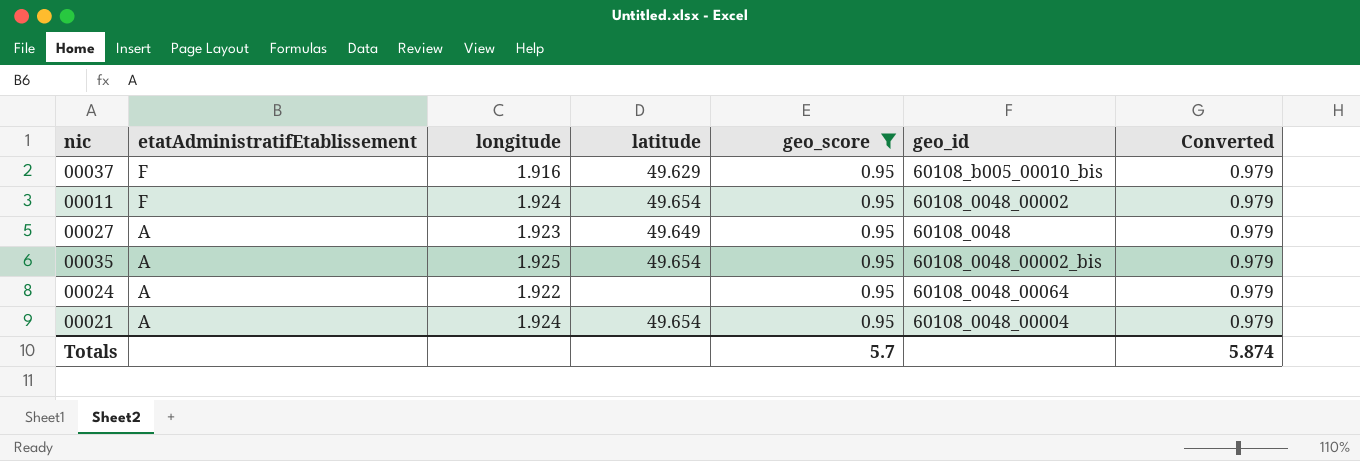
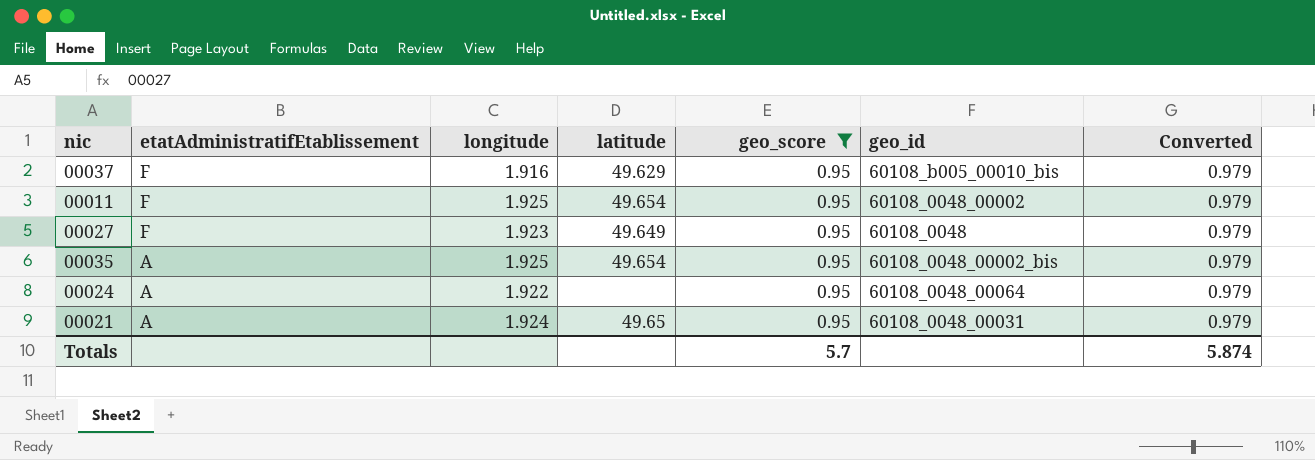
00011 | longitude: 1.924 -> 1.925
00027 | etatAdministratifEtablissement: A -> F
00021 | latitude: 49.654 -> 49.65
00021 | geo_id: 60108_0048_00004 -> 60108_0048_00031

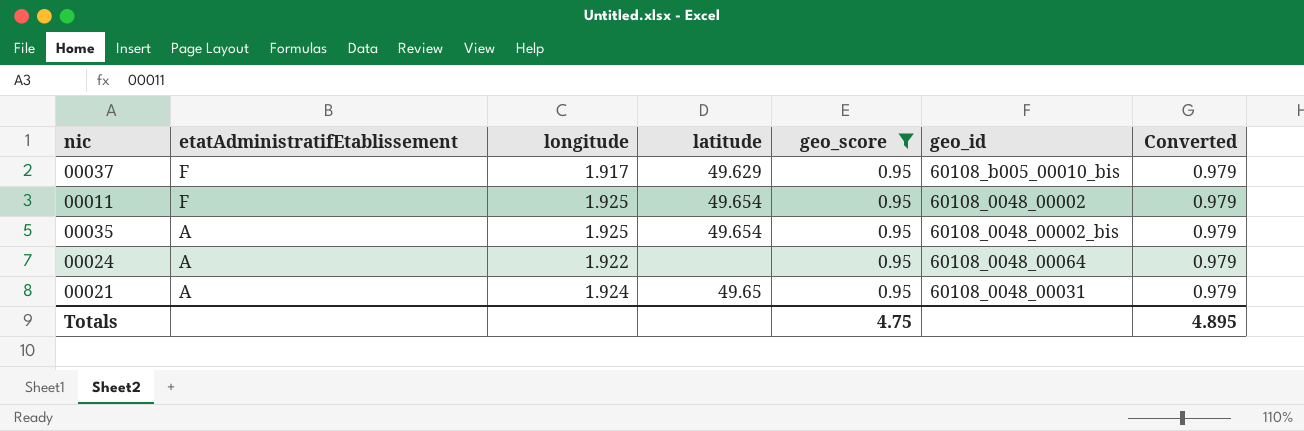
row 00027: F | 1.923 | 49.649 | 0.95 | 60108_0048 | 0.979 -> none
00037 | longitude: 1.916 -> 1.917
Totals | geo_score: 5.7 -> 4.75
Totals | Converted: 5.874 -> 4.895

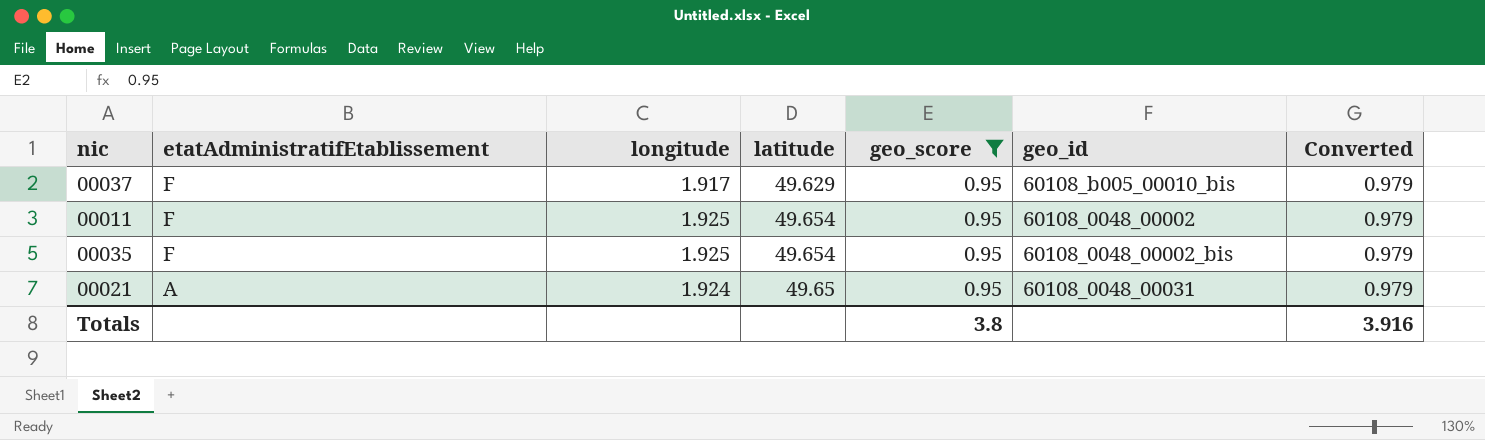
row 00024: A | 1.922 | none | 0.95 | 60108_0048_00064 | 0.979 -> none
00035 | etatAdministratifEtablissement: A -> F
Totals | geo_score: 4.75 -> 3.8
Totals | Converted: 4.895 -> 3.916

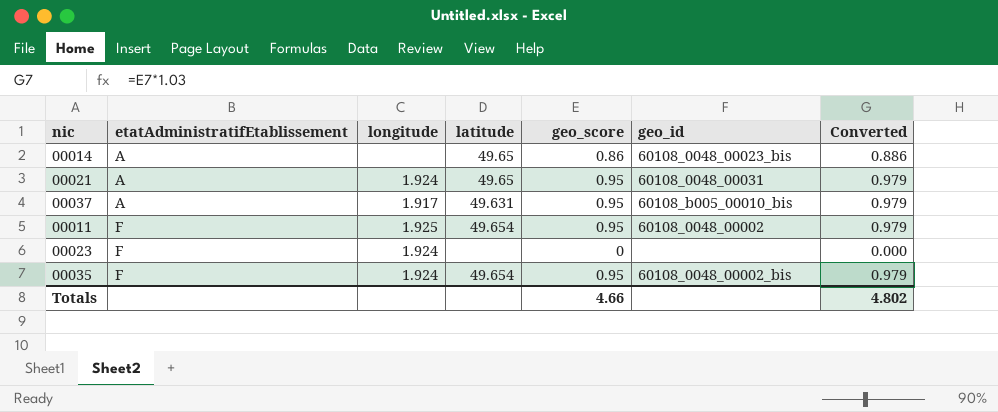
filter: geo_score = 0.95 -> none
row order: etatAdministratifEtablissement descending -> etatAdministratifEtablissement ascending
00037 | etatAdministratifEtablissement: F -> A
00037 | latitude: 49.629 -> 49.631
00035 | longitude: 1.925 -> 1.924
Totals | geo_score: 3.8 -> 4.66
Totals | Converted: 3.916 -> 4.802

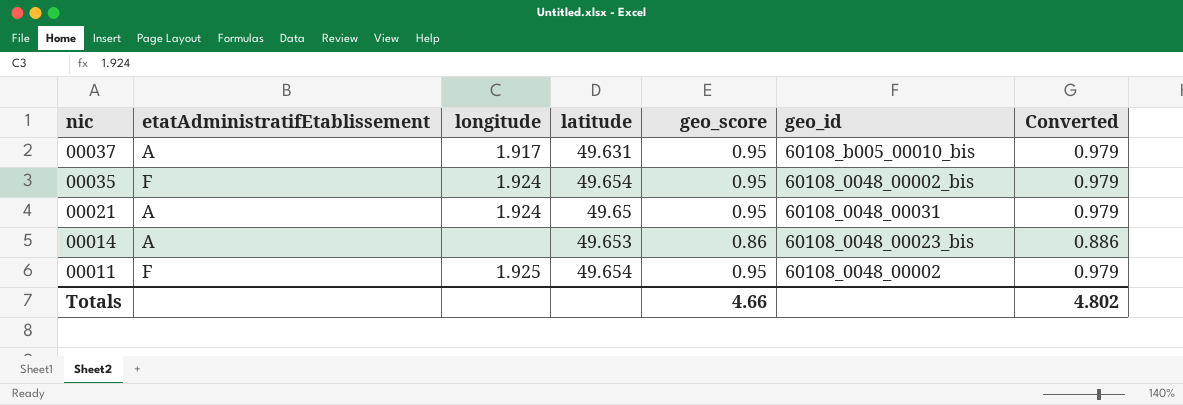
row order: etatAdministratifEtablissement ascending -> nic descending
row 00023: F | 1.924 | none | 0 | none | 0.000 -> none
00014 | latitude: 49.65 -> 49.653

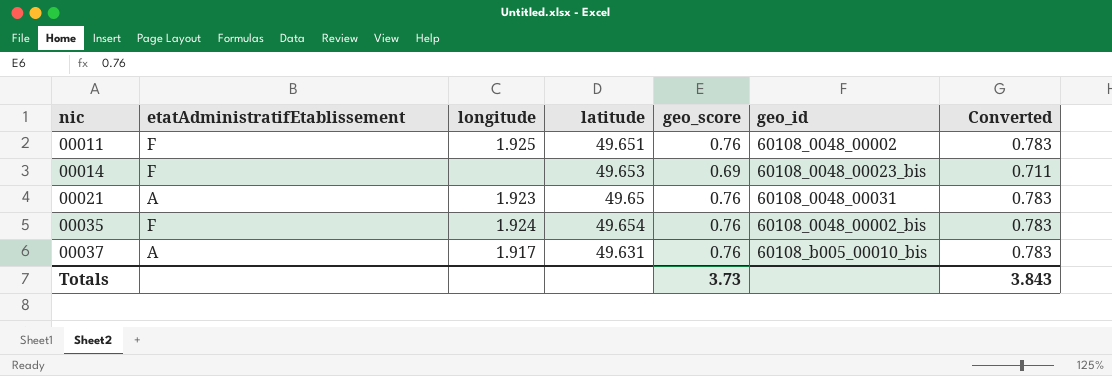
row order: nic descending -> nic ascending
00011 | latitude: 49.654 -> 49.651
00011 | geo_score: 0.95 -> 0.76
00011 | Converted: 0.979 -> 0.783
00014 | etatAdministratifEtablissement: A -> F
00014 | geo_score: 0.86 -> 0.69
00014 | Converted: 0.886 -> 0.711
00021 | longitude: 1.924 -> 1.923
00021 | geo_score: 0.95 -> 0.76
00021 | Converted: 0.979 -> 0.783
00035 | geo_score: 0.95 -> 0.76
00035 | Converted: 0.979 -> 0.783
00037 | geo_score: 0.95 -> 0.76
00037 | Converted: 0.979 -> 0.783
Totals | geo_score: 4.66 -> 3.73
Totals | Converted: 4.802 -> 3.843

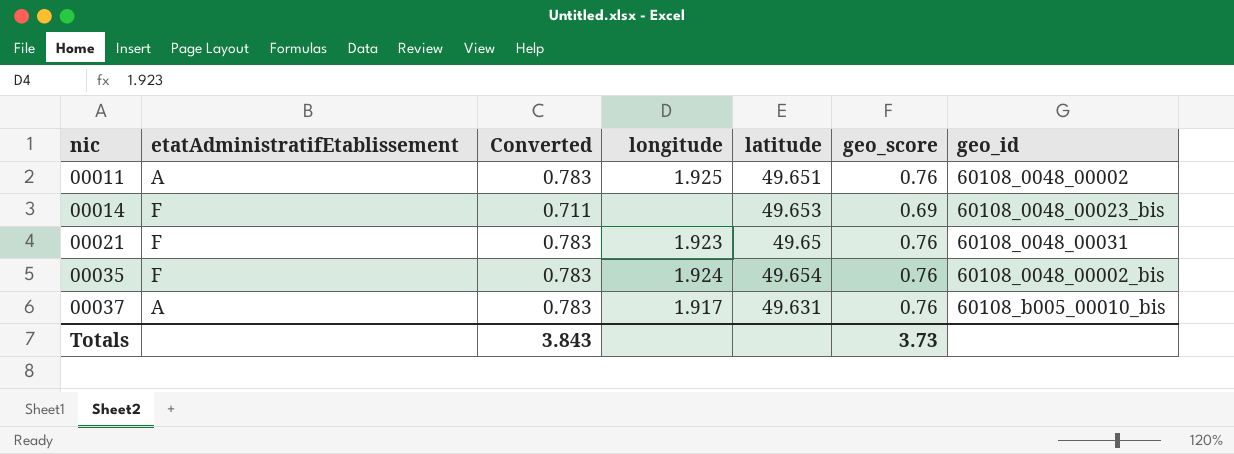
column Converted | position: 7 -> 3
00011 | etatAdministratifEtablissement: F -> A
00021 | etatAdministratifEtablissement: A -> F

